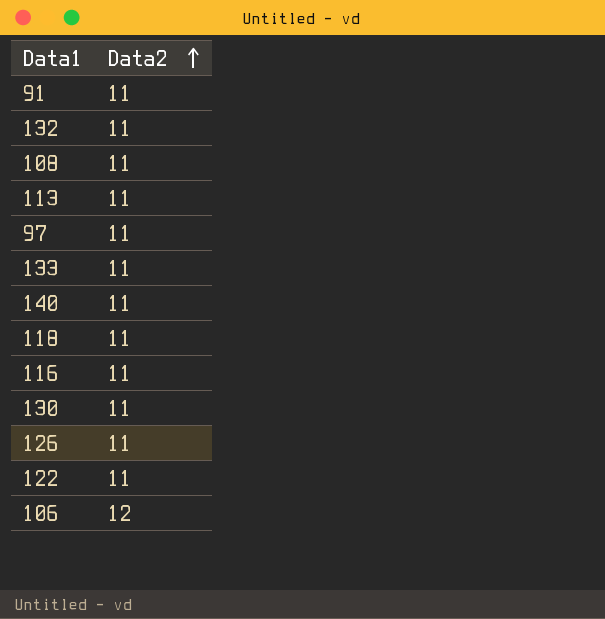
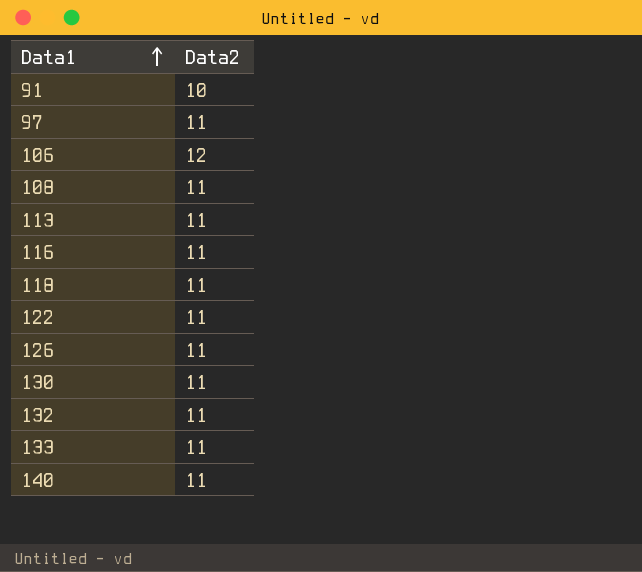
row order: Data2 ascending -> Data1 ascending
91 | Data2: 11 -> 10

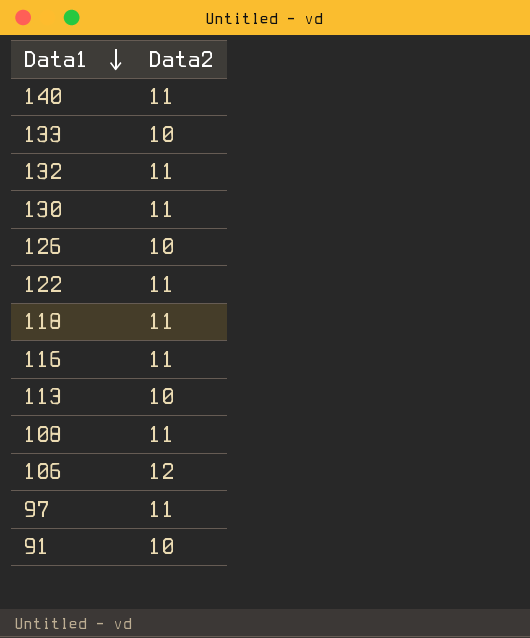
row order: Data1 ascending -> Data1 descending
133 | Data2: 11 -> 10
126 | Data2: 11 -> 10
113 | Data2: 11 -> 10

